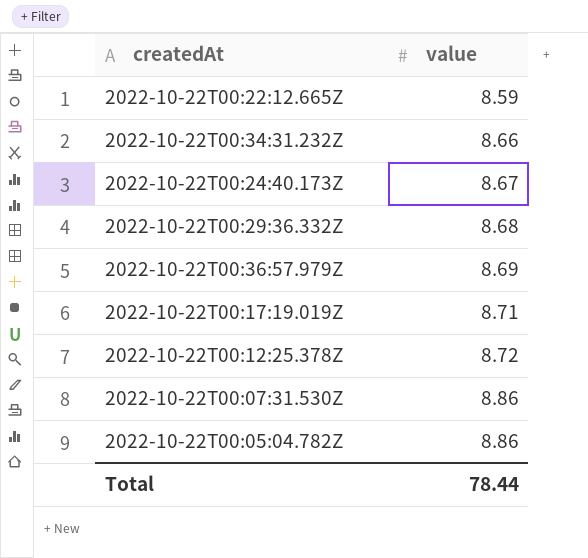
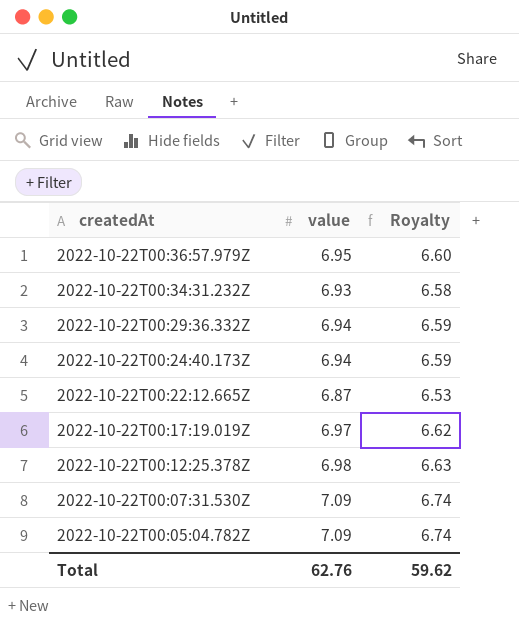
row order: value ascending -> createdAt descending
column Royalty | formula: none -> [value] * 0.95
2022-10-22T00:36:57.979Z | value: 8.69 -> 6.95
2022-10-22T00:34:31.232Z | value: 8.66 -> 6.93
2022-10-22T00:29:36.332Z | value: 8.68 -> 6.94
2022-10-22T00:24:40.173Z | value: 8.67 -> 6.94
2022-10-22T00:22:12.665Z | value: 8.59 -> 6.87
2022-10-22T00:17:19.019Z | value: 8.71 -> 6.97
2022-10-22T00:12:25.378Z | value: 8.72 -> 6.98
2022-10-22T00:07:31.530Z | value: 8.86 -> 7.09
2022-10-22T00:05:04.782Z | value: 8.86 -> 7.09
Total | value: 78.44 -> 62.76

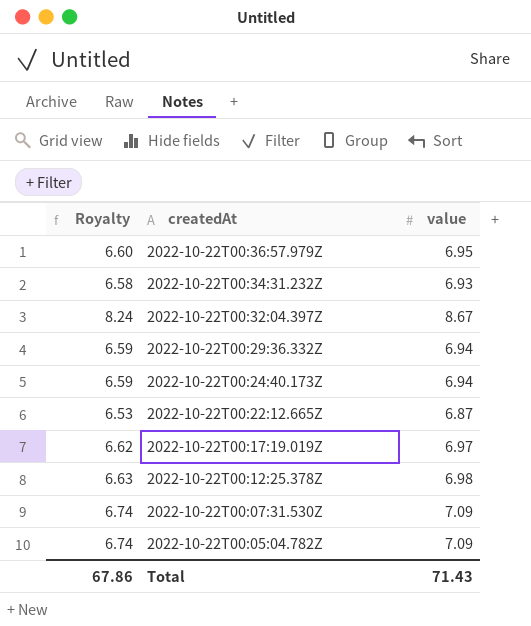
column Royalty | position: 3 -> 1
row 2022-10-22T00:32:04.397Z: none -> 8.24 | 8.67
Total | Royalty: 59.62 -> 67.86
Total | value: 62.76 -> 71.43

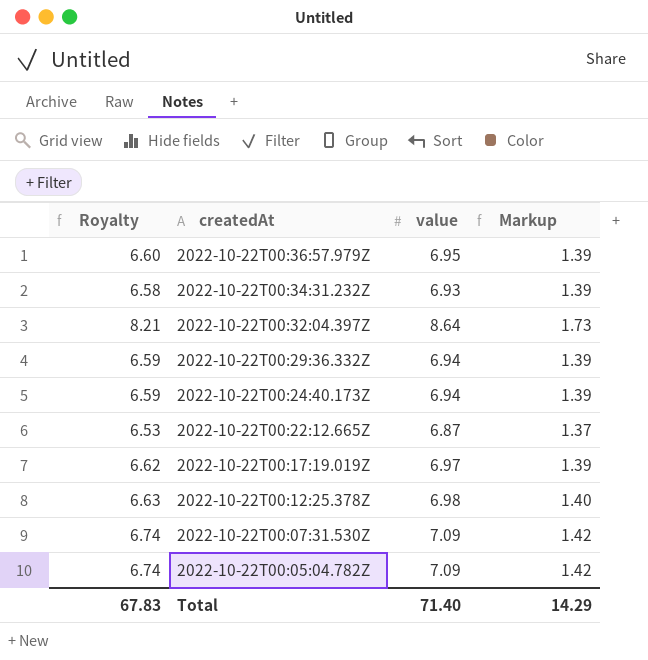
column Markup | formula: none -> [value] * 0.2
2022-10-22T00:32:04.397Z | Royalty: 8.24 -> 8.21
2022-10-22T00:32:04.397Z | value: 8.67 -> 8.64
Total | Royalty: 67.86 -> 67.83
Total | value: 71.43 -> 71.40

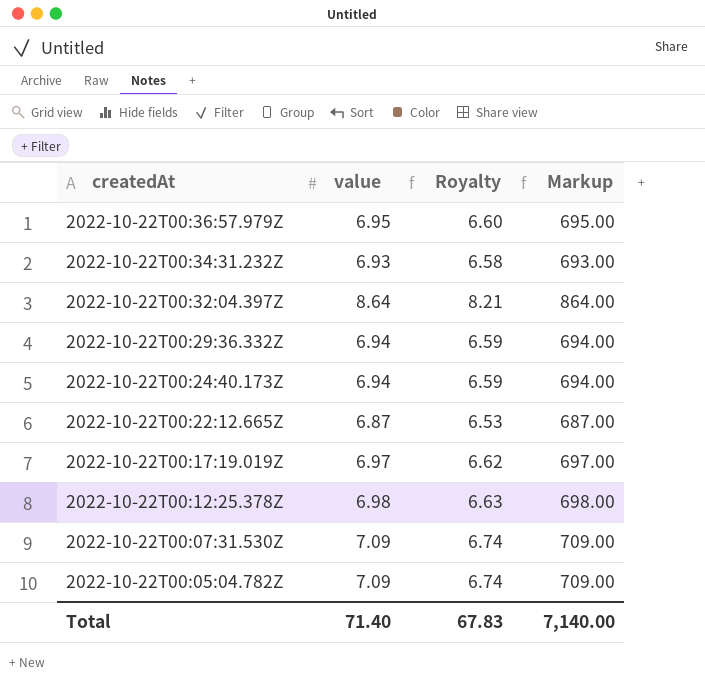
column Royalty | position: 1 -> 3
column Markup | formula: [value] * 0.2 -> [value] * 100
Total | Markup: 14.29 -> 7,140.00

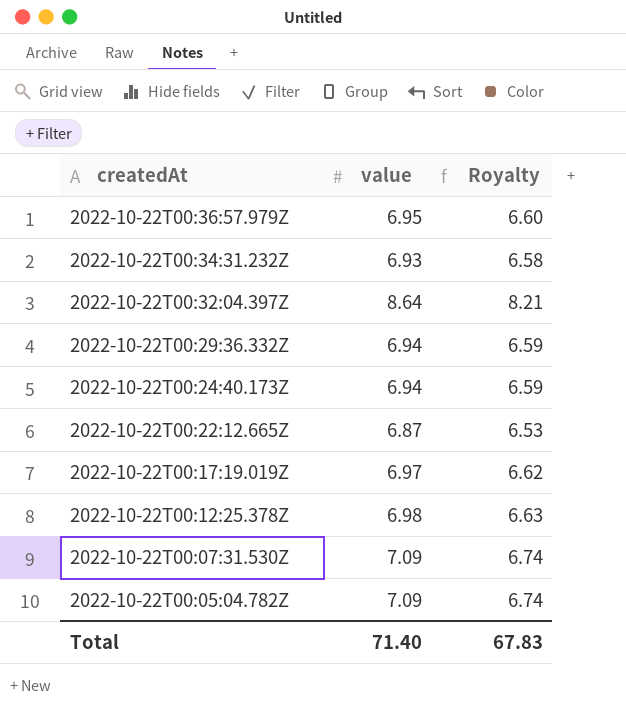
column Markup | formula: [value] * 100 -> none

